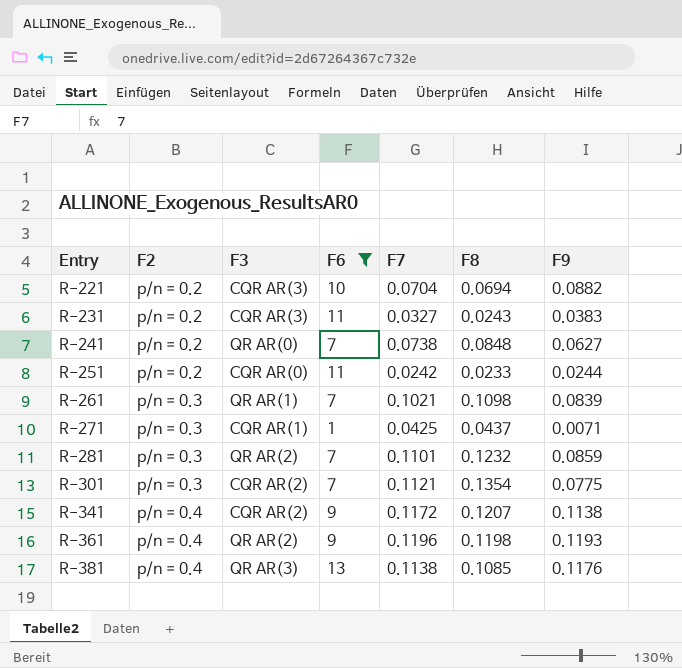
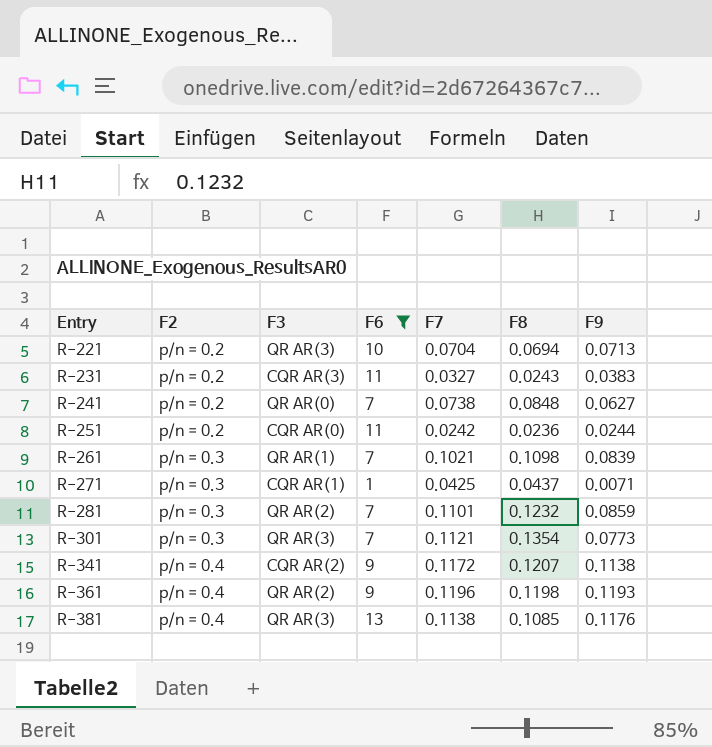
R-221 | F3: CQR AR(3) -> QR AR(3)
R-221 | F9: 0.0882 -> 0.0713
R-251 | F8: 0.0233 -> 0.0236
R-301 | F3: CQR AR(2) -> QR AR(3)
R-301 | F9: 0.0775 -> 0.0773

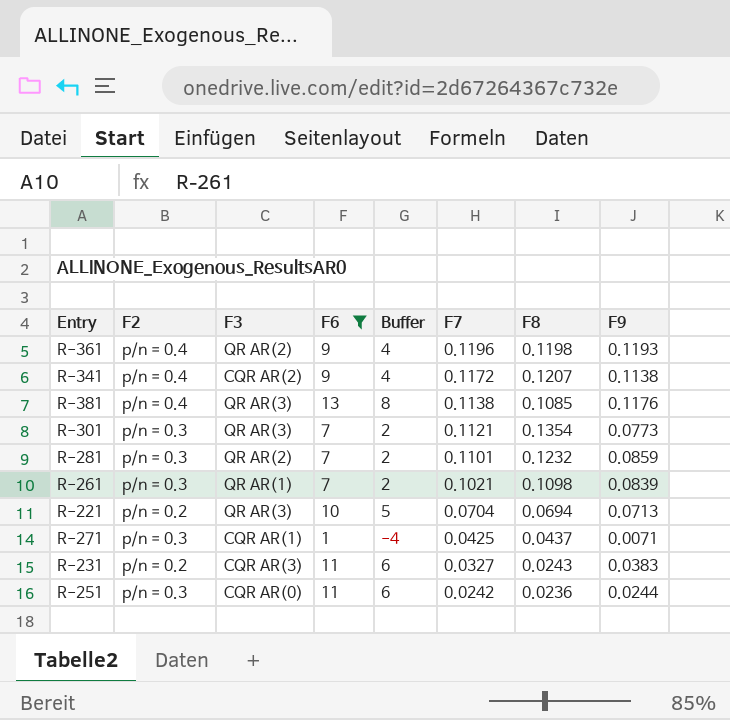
row order: Entry ascending -> F7 descending
column Buffer | formula: none -> [F6] - 5
row R-241: p/n = 0.2 | QR AR(0) | 7 | 0.0738 | 0.0848 | 0.0627 -> none
R-251 | F2: p/n = 0.2 -> p/n = 0.3

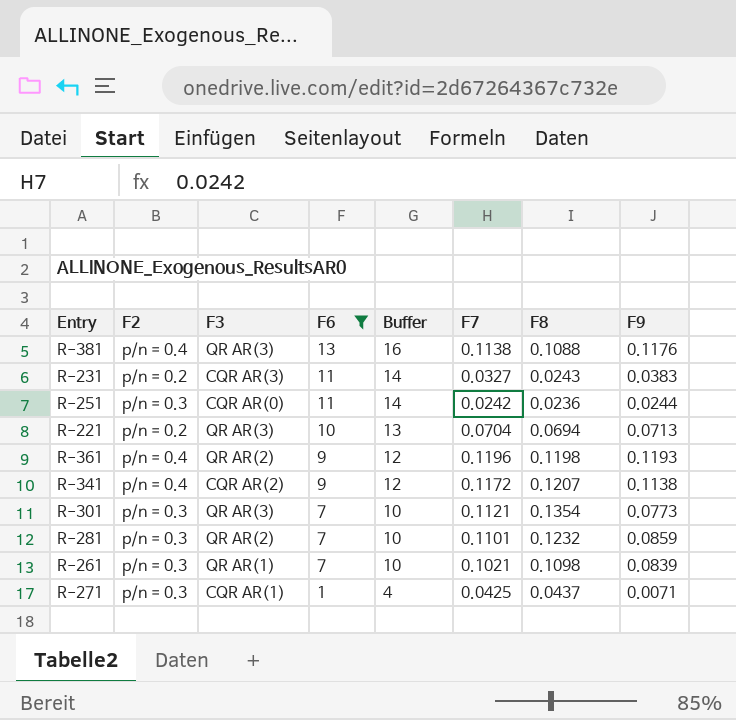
row order: F7 descending -> F6 descending
column Buffer | formula: [F6] - 5 -> [F6] + 3
R-381 | F8: 0.1085 -> 0.1088

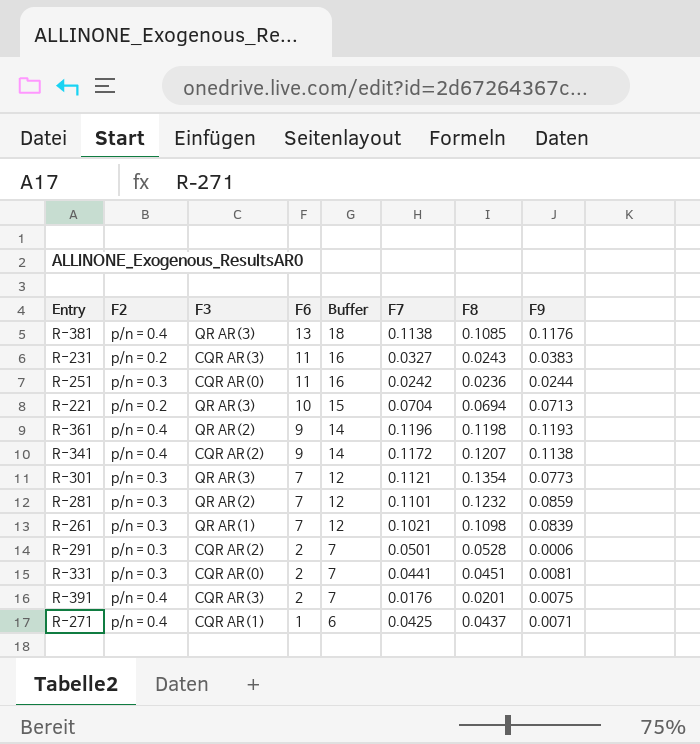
filter: F6 != 2 -> none
column Buffer | formula: [F6] + 3 -> [F6] + 5
R-381 | F8: 0.1088 -> 0.1085
R-271 | F2: p/n = 0.3 -> p/n = 0.4

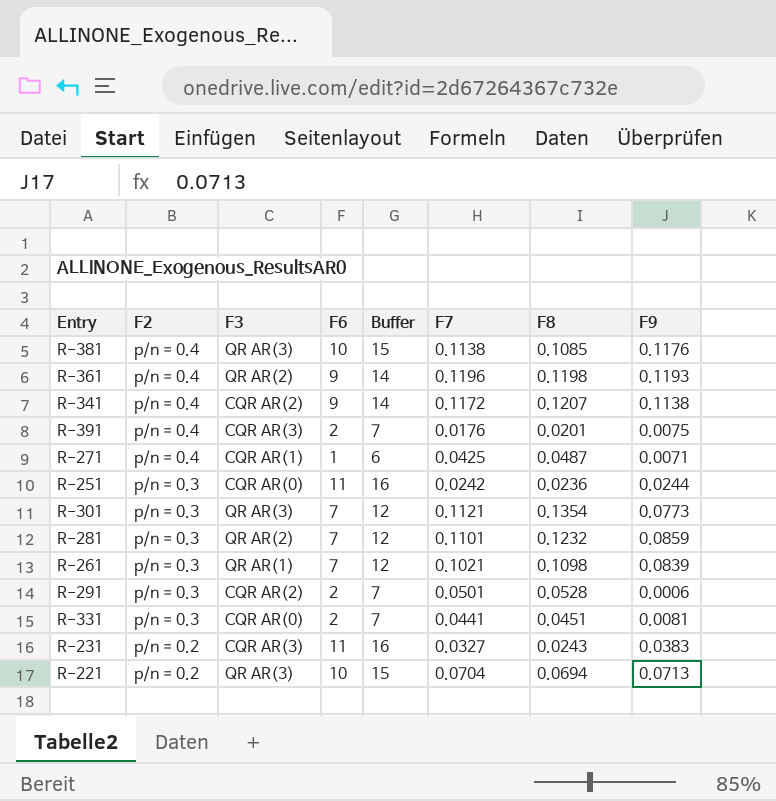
row order: F6 descending -> F2 descending
R-381 | F6: 13 -> 10
R-381 | Buffer: 18 -> 15
R-271 | F8: 0.0437 -> 0.0487

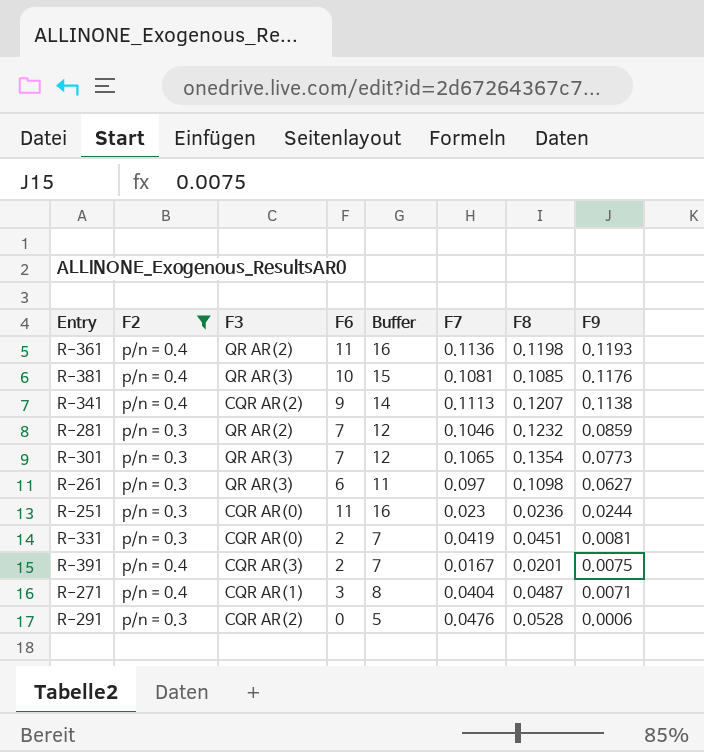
filter: none -> F2 != p/n = 0.2
row order: F2 descending -> F9 descending
R-361 | F6: 9 -> 11
R-361 | Buffer: 14 -> 16
R-361 | F7: 0.1196 -> 0.1136
R-381 | F7: 0.1138 -> 0.1081
R-341 | F7: 0.1172 -> 0.1113
R-281 | F7: 0.1101 -> 0.1046
R-301 | F7: 0.1121 -> 0.1065
R-261 | F3: QR AR(1) -> QR AR(3)
R-261 | F6: 7 -> 6
R-261 | Buffer: 12 -> 11
R-261 | F7: 0.1021 -> 0.097
R-261 | F9: 0.0839 -> 0.0627
R-251 | F7: 0.0242 -> 0.023
R-331 | F7: 0.0441 -> 0.0419
R-391 | F7: 0.0176 -> 0.0167
R-271 | F6: 1 -> 3
R-271 | Buffer: 6 -> 8
R-271 | F7: 0.0425 -> 0.0404
R-291 | F6: 2 -> 0
R-291 | Buffer: 7 -> 5
R-291 | F7: 0.0501 -> 0.0476

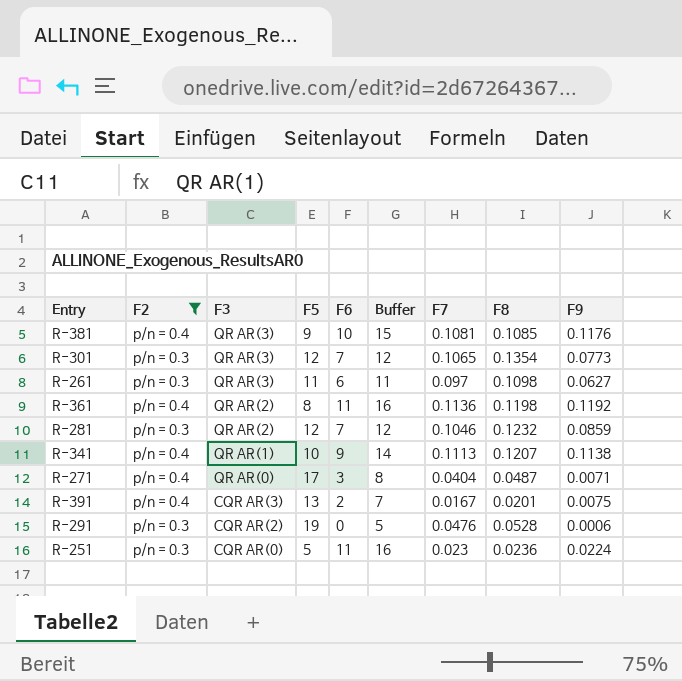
row order: F9 descending -> F3 descending
column F5 | position: none -> 4
row R-331: p/n = 0.3 | CQR AR(0) | 2 | 7 | 0.0419 | 0.0451 | 0.0081 -> none
R-361 | F9: 0.1193 -> 0.1192
R-341 | F3: CQR AR(2) -> QR AR(1)
R-271 | F3: CQR AR(1) -> QR AR(0)
R-251 | F9: 0.0244 -> 0.0224

